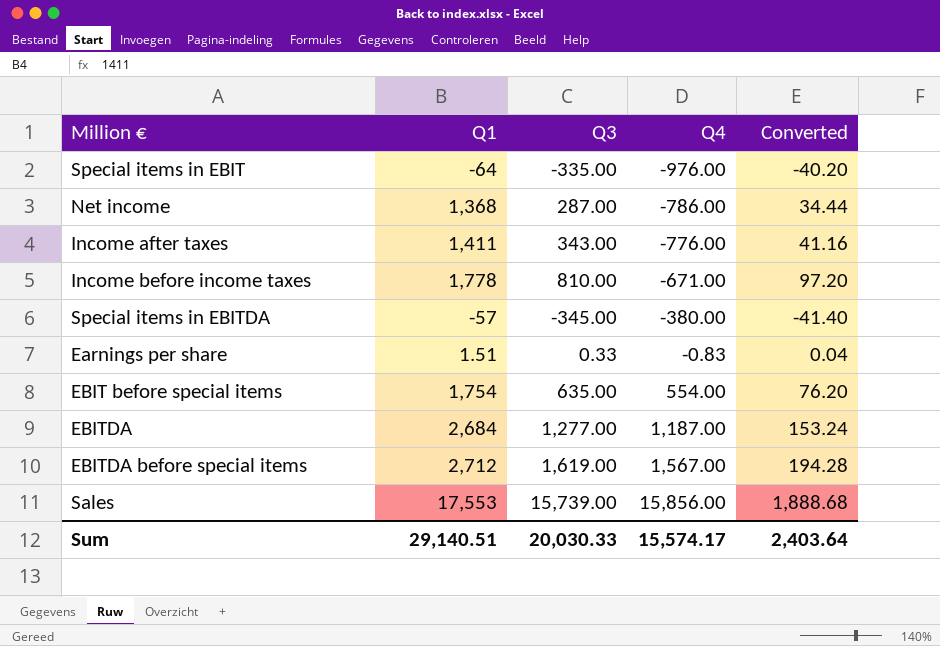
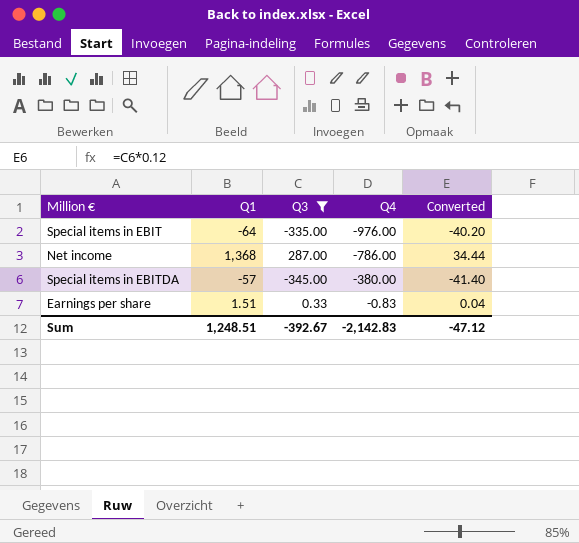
filter: none -> Q3 <= 287.00
Sum | Q1: 29,140.51 -> 1,248.51
Sum | Q3: 20,030.33 -> -392.67
Sum | Q4: 15,574.17 -> -2,142.83
Sum | Converted: 2,403.64 -> -47.12

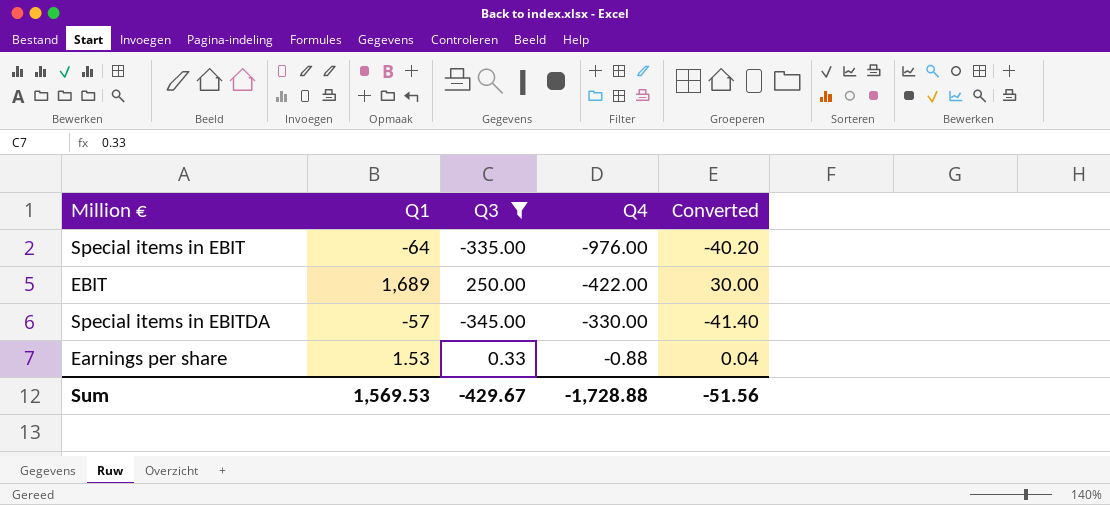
row Net income: 1,368 | 287.00 | -786.00 | 34.44 -> none
row EBIT: none -> 1,689 | 250.00 | -422.00 | 30.00
Special items in EBITDA | Q4: -380.00 -> -330.00
Earnings per share | Q1: 1.51 -> 1.53
Earnings per share | Q4: -0.83 -> -0.88
Sum | Q1: 1,248.51 -> 1,569.53
Sum | Q3: -392.67 -> -429.67
Sum | Q4: -2,142.83 -> -1,728.88
Sum | Converted: -47.12 -> -51.56

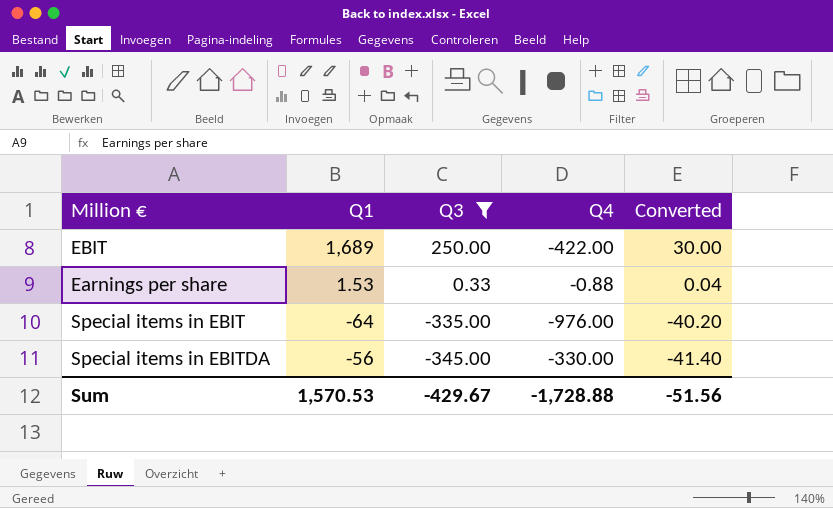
row order: Q4 ascending -> Q3 descending
Special items in EBITDA | Q1: -57 -> -56
Sum | Q1: 1,569.53 -> 1,570.53

